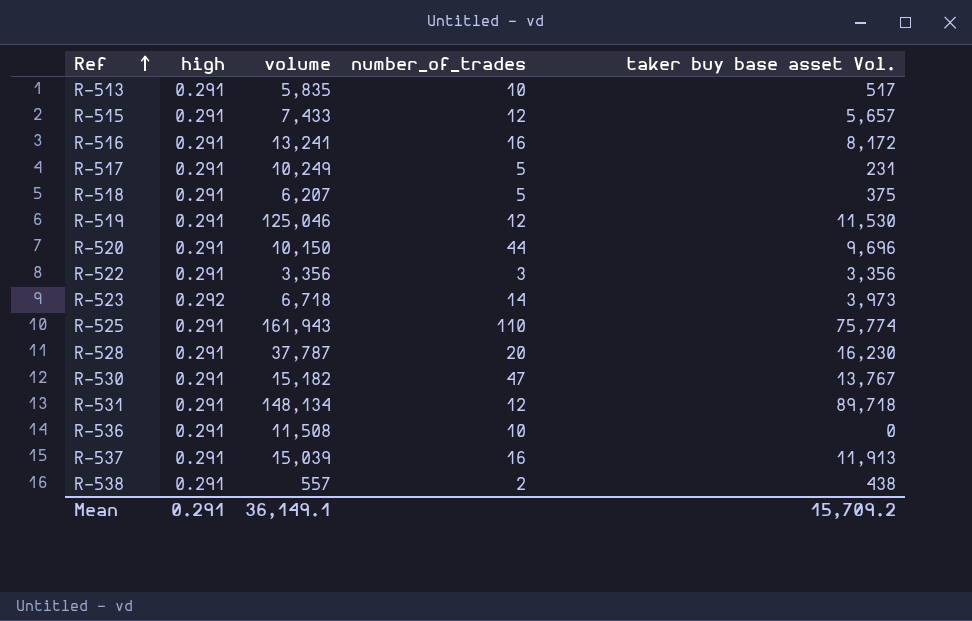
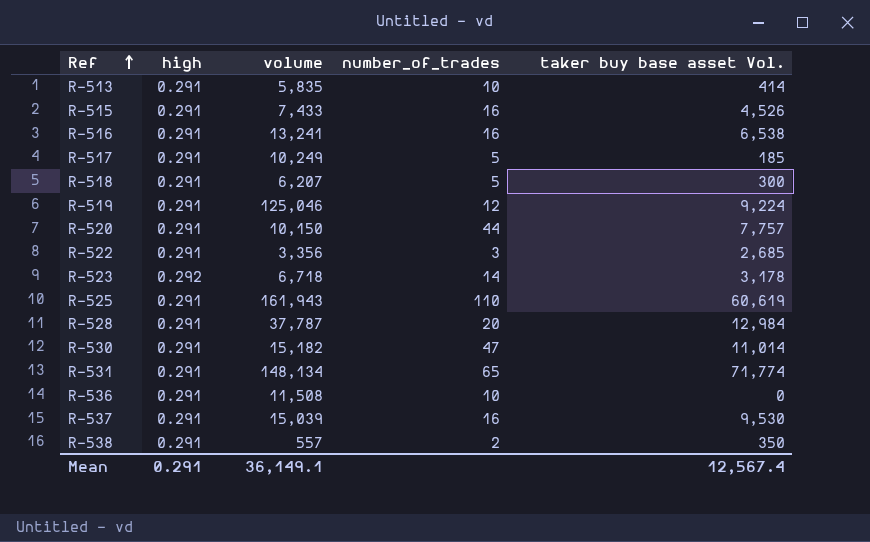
R-513 | taker buy base asset Vol.: 517 -> 414
R-515 | number_of_trades: 12 -> 16
R-515 | taker buy base asset Vol.: 5,657 -> 4,526
R-516 | taker buy base asset Vol.: 8,172 -> 6,538
R-517 | taker buy base asset Vol.: 231 -> 185
R-518 | taker buy base asset Vol.: 375 -> 300
R-519 | taker buy base asset Vol.: 11,530 -> 9,224
R-520 | taker buy base asset Vol.: 9,696 -> 7,757
R-522 | taker buy base asset Vol.: 3,356 -> 2,685
R-523 | taker buy base asset Vol.: 3,973 -> 3,178
R-525 | taker buy base asset Vol.: 75,774 -> 60,619
R-528 | taker buy base asset Vol.: 16,230 -> 12,984
R-530 | taker buy base asset Vol.: 13,767 -> 11,014
R-531 | number_of_trades: 12 -> 65
R-531 | taker buy base asset Vol.: 89,718 -> 71,774
R-537 | taker buy base asset Vol.: 11,913 -> 9,530
R-538 | taker buy base asset Vol.: 438 -> 350
Mean | taker buy base asset Vol.: 15,709.2 -> 12,567.4

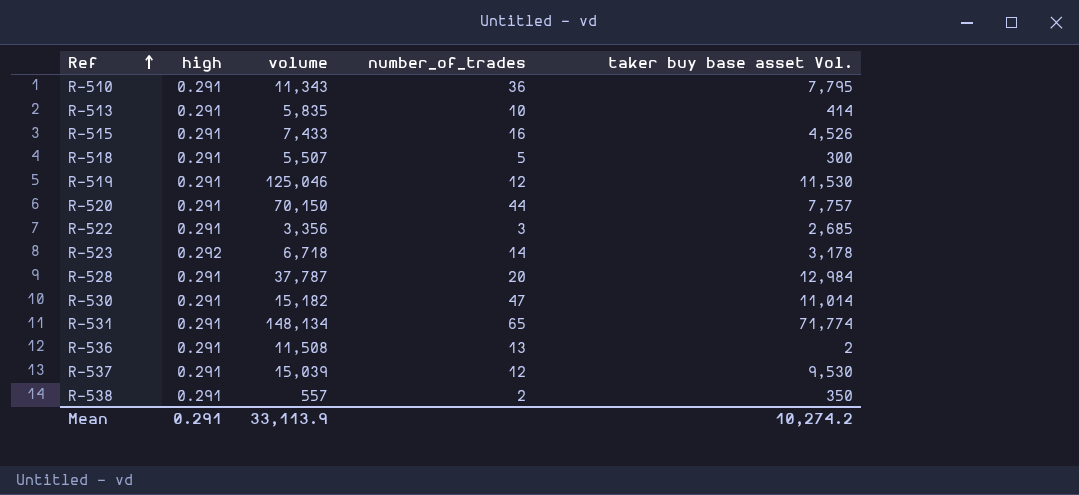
row R-516: 0.291 | 13,241 | 16 | 6,538 -> none
row R-517: 0.291 | 10,249 | 5 | 185 -> none
row R-525: 0.291 | 161,943 | 110 | 60,619 -> none
row R-510: none -> 0.291 | 11,343 | 36 | 7,795
R-518 | volume: 6,207 -> 5,507
R-519 | taker buy base asset Vol.: 9,224 -> 11,530
R-520 | volume: 10,150 -> 70,150
R-536 | number_of_trades: 10 -> 13
R-536 | taker buy base asset Vol.: 0 -> 2
R-537 | number_of_trades: 16 -> 12
Mean | volume: 36,149.1 -> 33,113.9
Mean | taker buy base asset Vol.: 12,567.4 -> 10,274.2

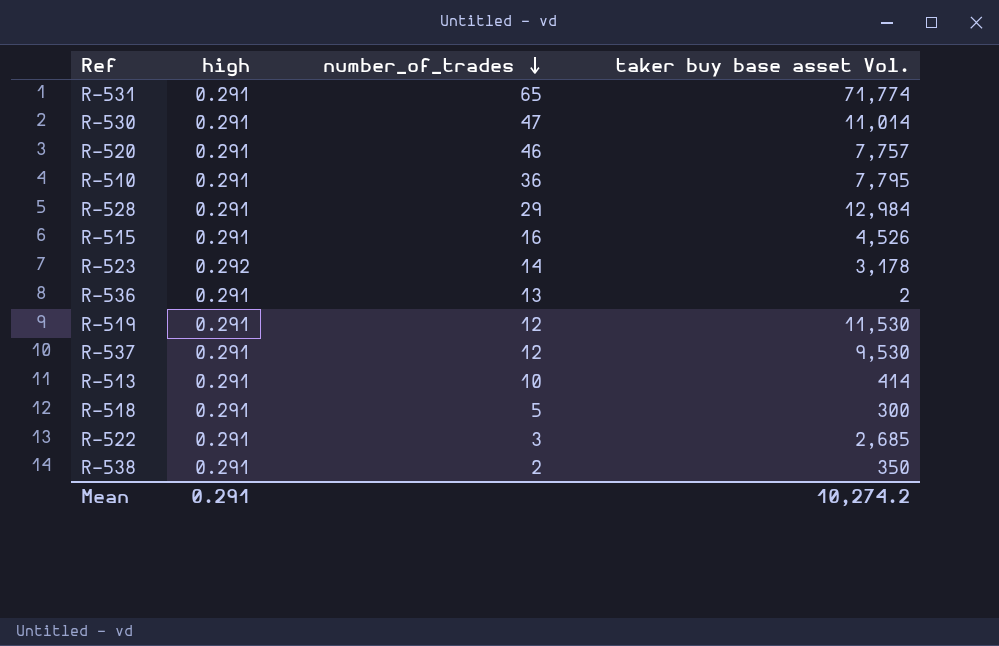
row order: Ref ascending -> number_of_trades descending
column volume | position: 3 -> none
R-520 | number_of_trades: 44 -> 46
R-528 | number_of_trades: 20 -> 29

